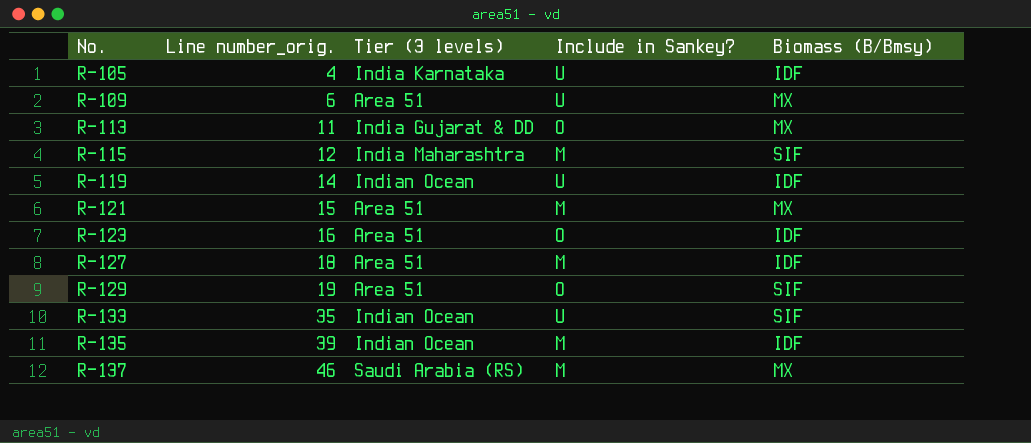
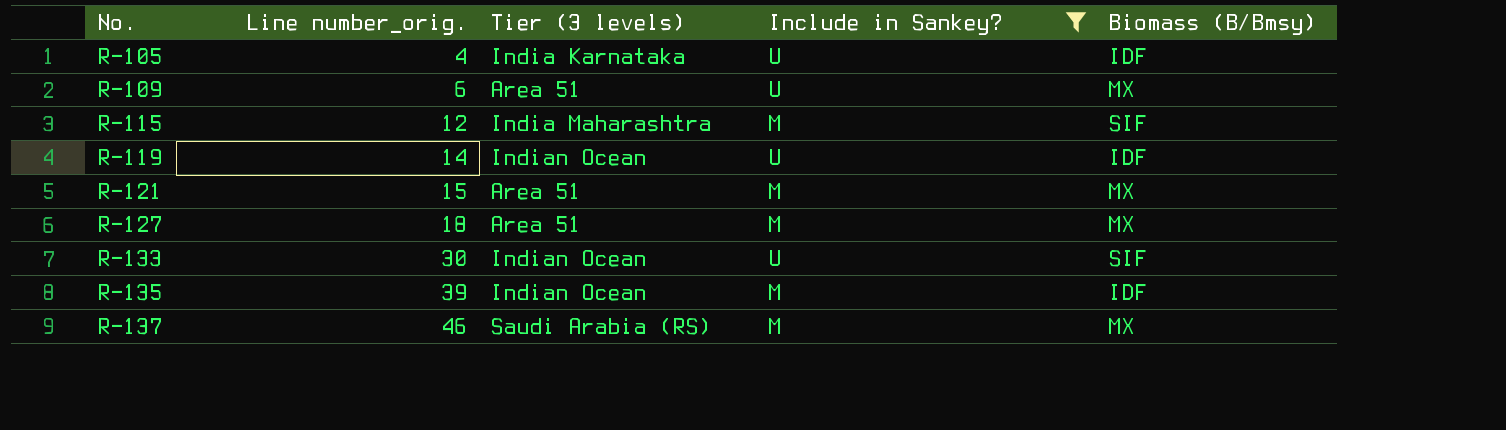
filter: none -> Include in Sankey? != O
R-127 | Biomass (B/Bmsy): IDF -> MX
R-133 | Line number_orig.: 35 -> 30

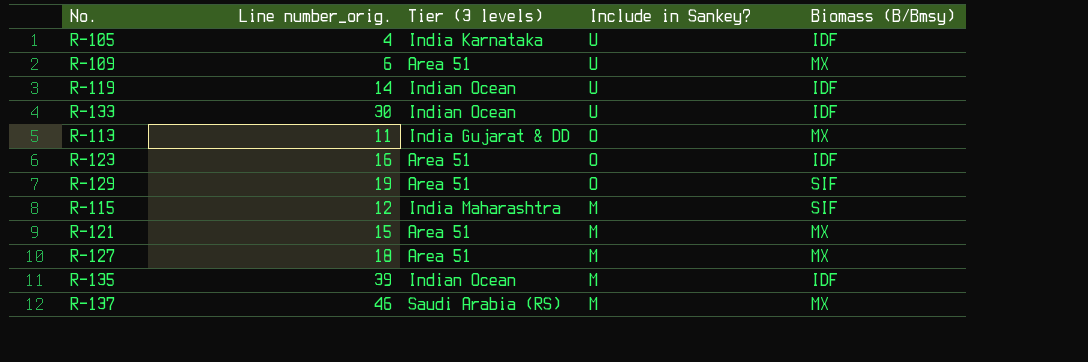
filter: Include in Sankey? != O -> none
row order: No. ascending -> Include in Sankey? descending
R-133 | Biomass (B/Bmsy): SIF -> IDF

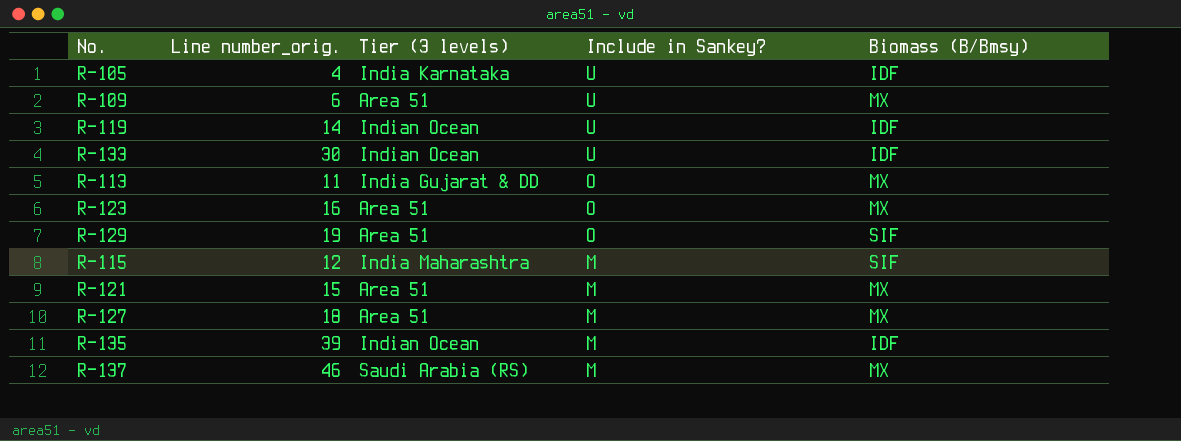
R-123 | Biomass (B/Bmsy): IDF -> MX

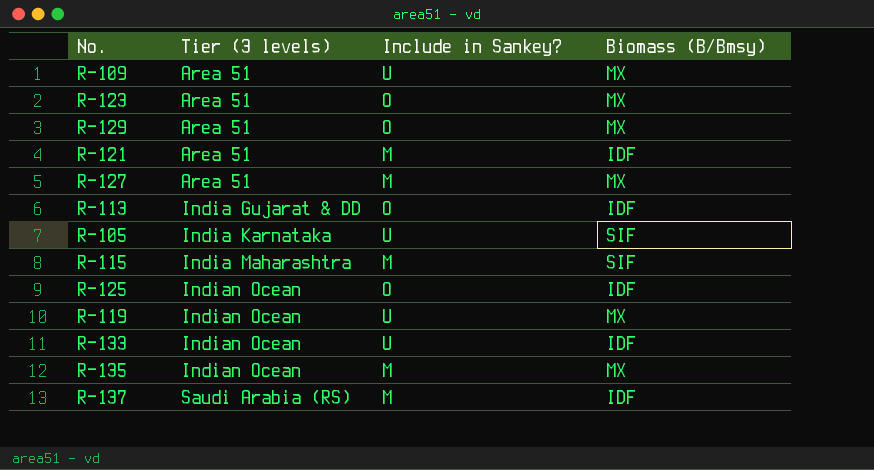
row order: Include in Sankey? descending -> Tier (3 levels) ascending
column Line number_orig. | position: 2 -> none
R-129 | Biomass (B/Bmsy): SIF -> MX
R-121 | Biomass (B/Bmsy): MX -> IDF
R-113 | Biomass (B/Bmsy): MX -> IDF
R-105 | Biomass (B/Bmsy): IDF -> SIF
row R-125: none -> Indian Ocean | O | IDF
R-119 | Biomass (B/Bmsy): IDF -> MX
R-135 | Biomass (B/Bmsy): IDF -> MX
R-137 | Biomass (B/Bmsy): MX -> IDF

